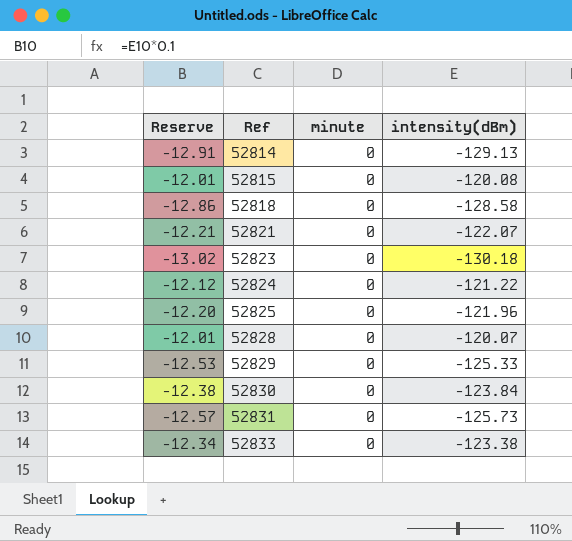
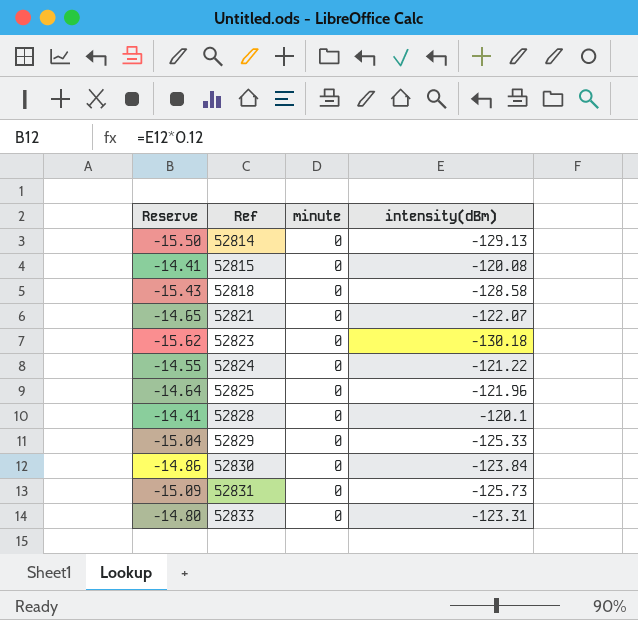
column Reserve | formula: [intensity(dBm)] * 0.1 -> [intensity(dBm)] * 0.12
52828 | intensity(dBm): -120.07 -> -120.1
52833 | intensity(dBm): -123.38 -> -123.31

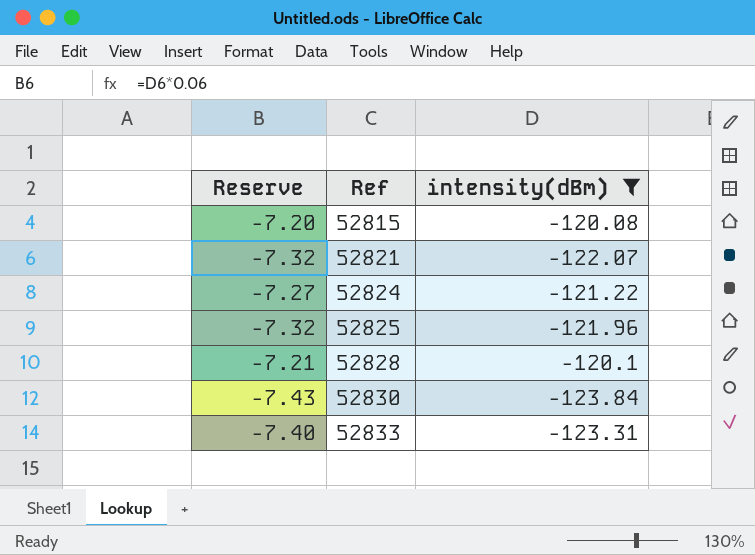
filter: none -> intensity(dBm) >= -123.84
column minute | position: 3 -> none
column Reserve | formula: [intensity(dBm)] * 0.12 -> [intensity(dBm)] * 0.06

